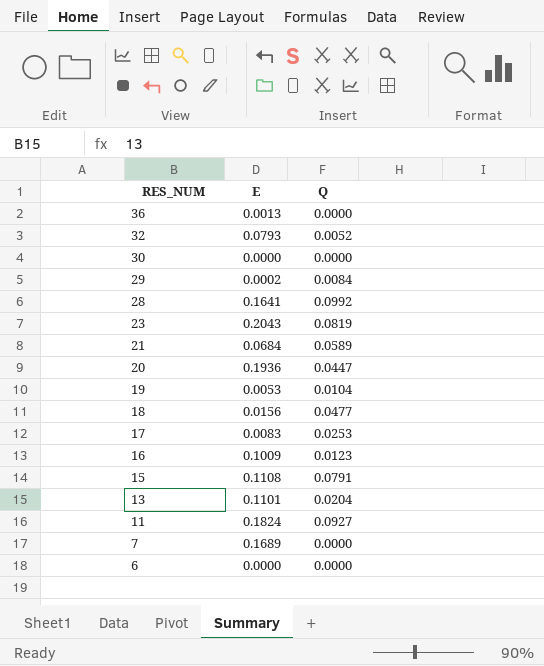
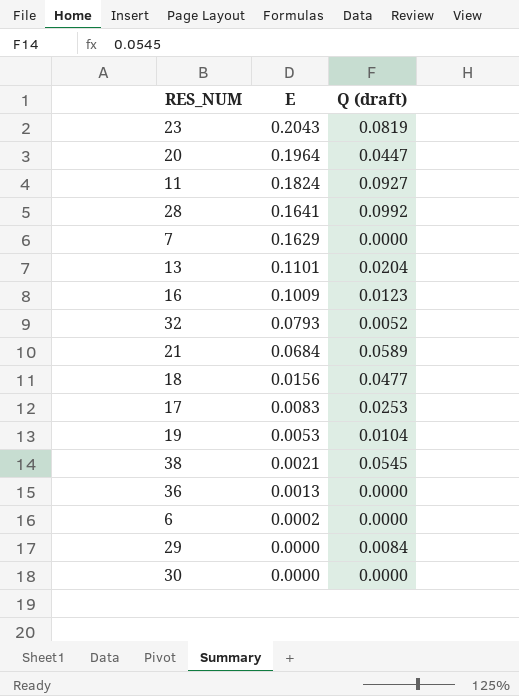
row order: RES_NUM descending -> E descending
column name: Q -> Q (draft)
row 15: 0.1108 | 0.0791 -> none
20 | E: 0.1936 -> 0.1964
7 | E: 0.1689 -> 0.1629
row 38: none -> 0.0021 | 0.0545
6 | E: 0.0000 -> 0.0002
29 | E: 0.0002 -> 0.0000

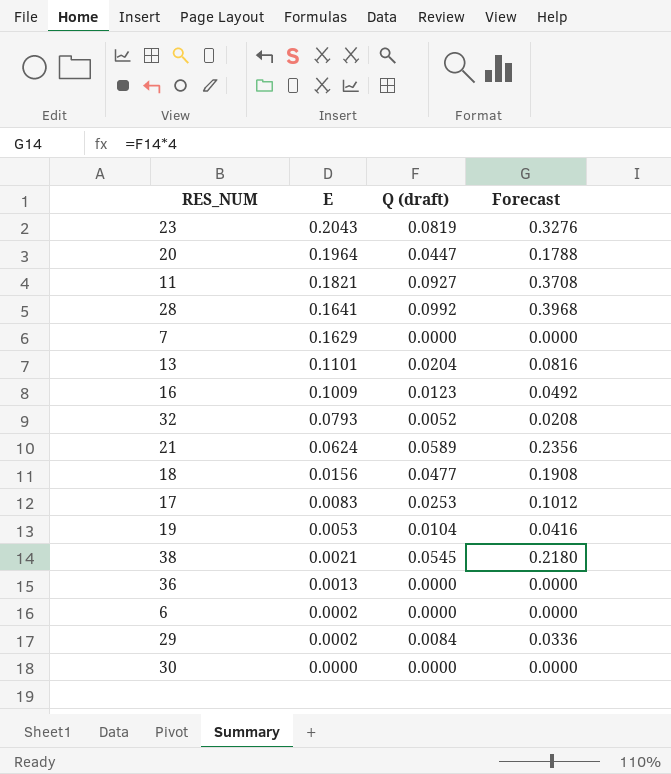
column Forecast | formula: none -> [Q (draft)] * 4
11 | E: 0.1824 -> 0.1821
21 | E: 0.0684 -> 0.0624
29 | E: 0.0000 -> 0.0002

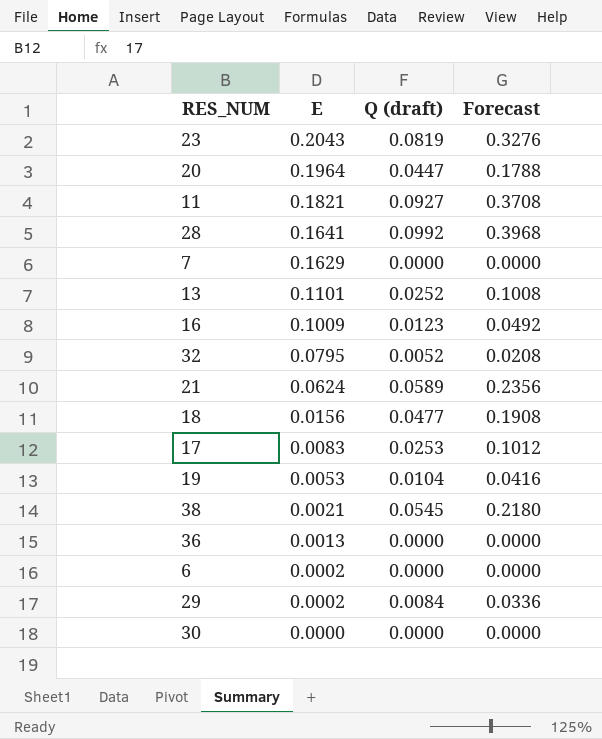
13 | Q (draft): 0.0204 -> 0.0252
13 | Forecast: 0.0816 -> 0.1008
32 | E: 0.0793 -> 0.0795

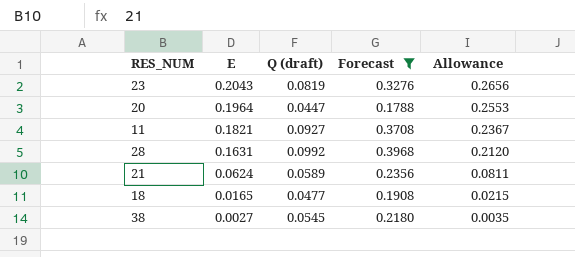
filter: none -> Forecast >= 0.1788
column Allowance | formula: none -> [E] * 1.3
28 | E: 0.1641 -> 0.1631
18 | E: 0.0156 -> 0.0165
38 | E: 0.0021 -> 0.0027

